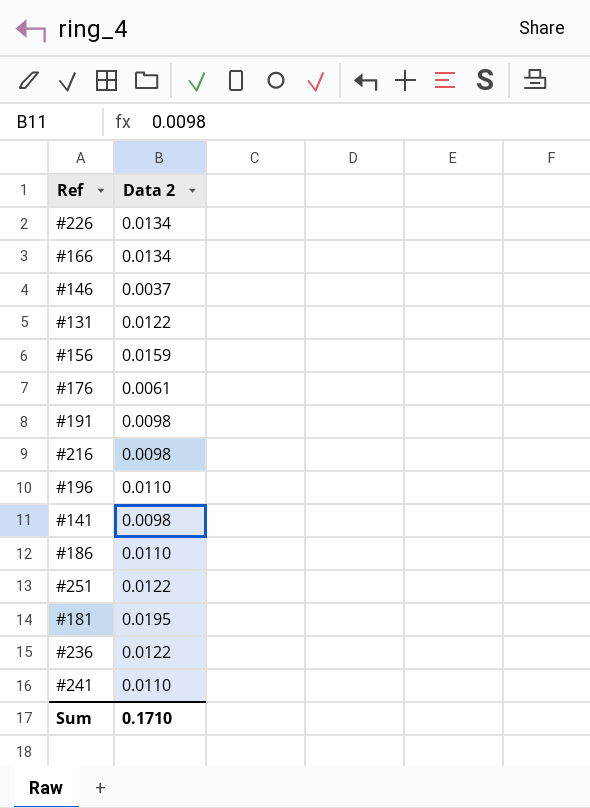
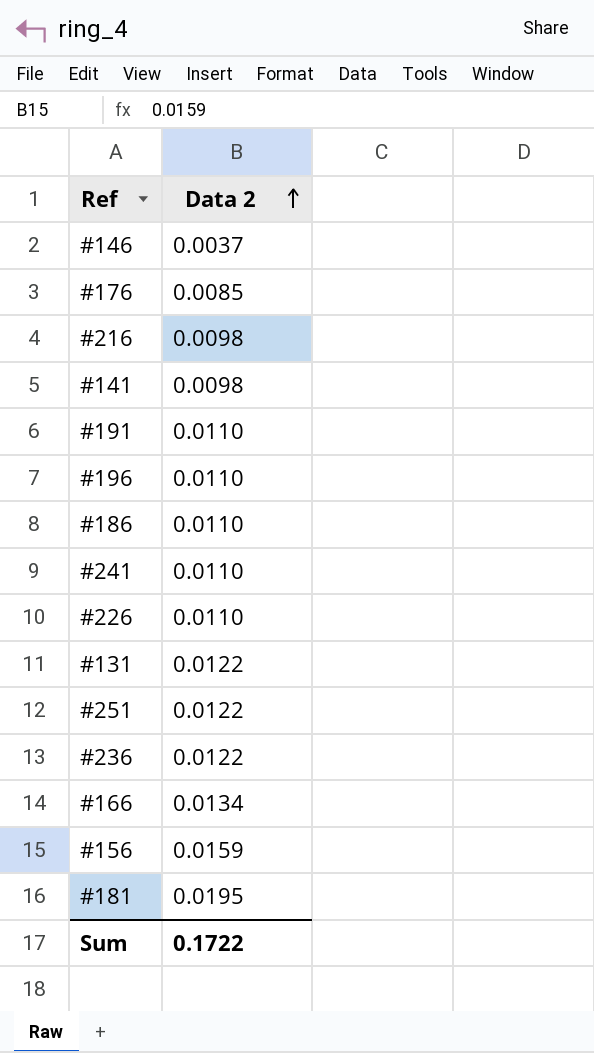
row order: none -> Data 2 ascending
#176 | Data 2: 0.0061 -> 0.0085
#191 | Data 2: 0.0098 -> 0.0110
#226 | Data 2: 0.0134 -> 0.0110
Sum | Data 2: 0.1710 -> 0.1722

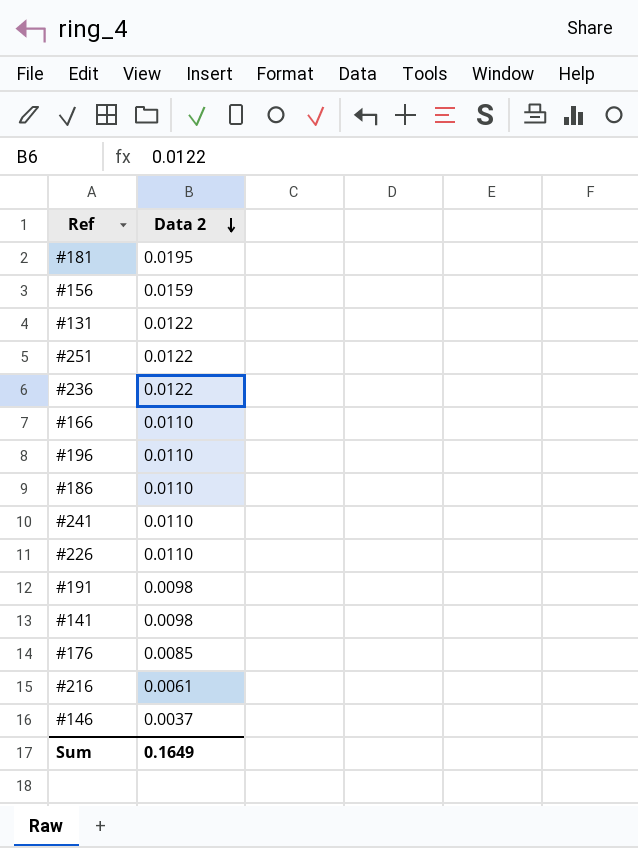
row order: Data 2 ascending -> Data 2 descending
#166 | Data 2: 0.0134 -> 0.0110
#191 | Data 2: 0.0110 -> 0.0098
#216 | Data 2: 0.0098 -> 0.0061
Sum | Data 2: 0.1722 -> 0.1649

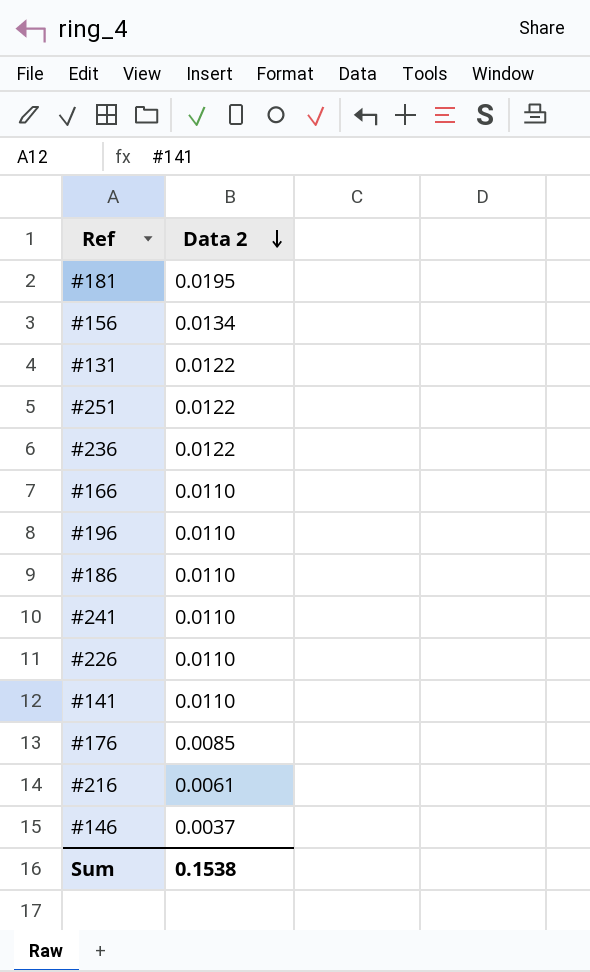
row #191: 0.0098 -> none
#156 | Data 2: 0.0159 -> 0.0134
#141 | Data 2: 0.0098 -> 0.0110
Sum | Data 2: 0.1649 -> 0.1538

